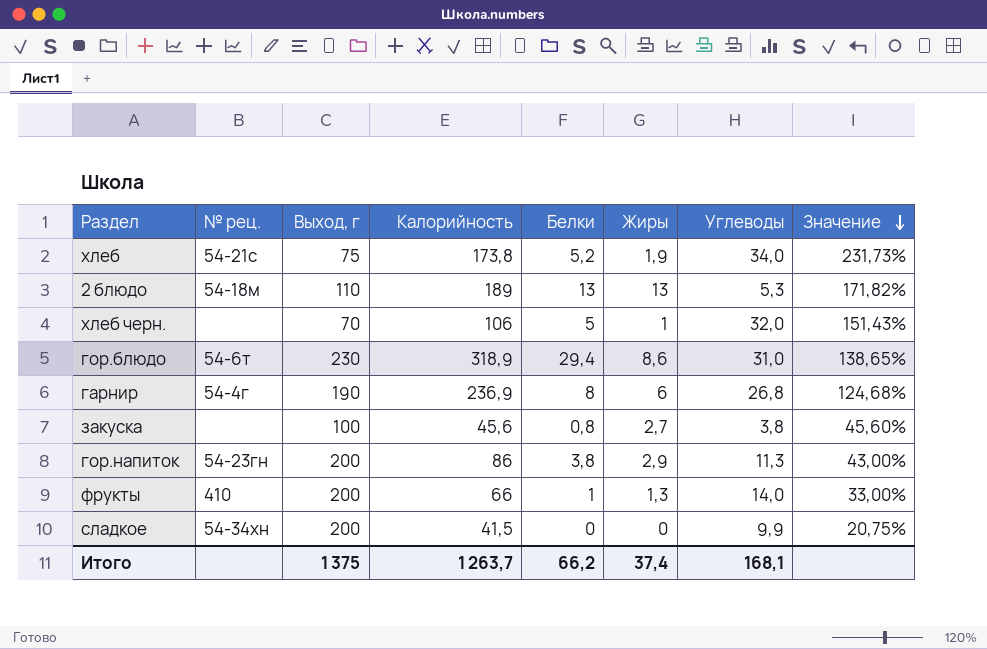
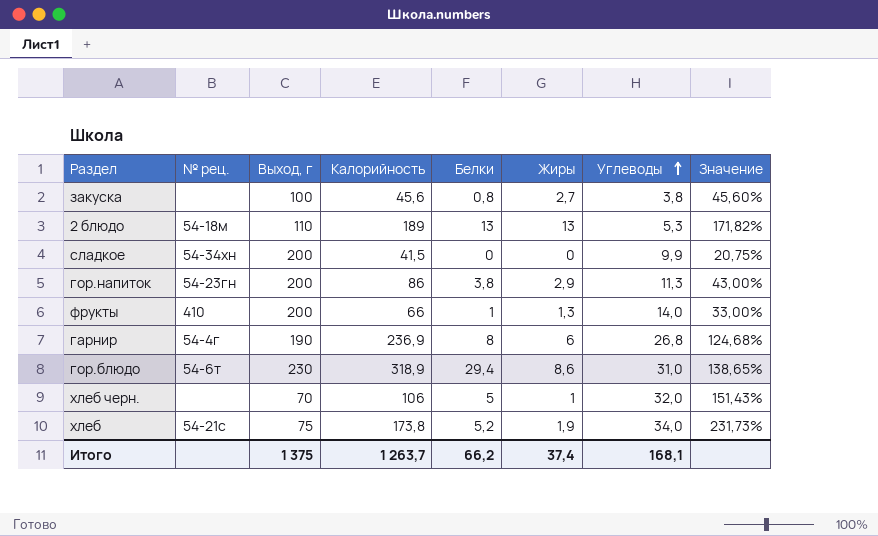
row order: Значение descending -> Углеводы ascending

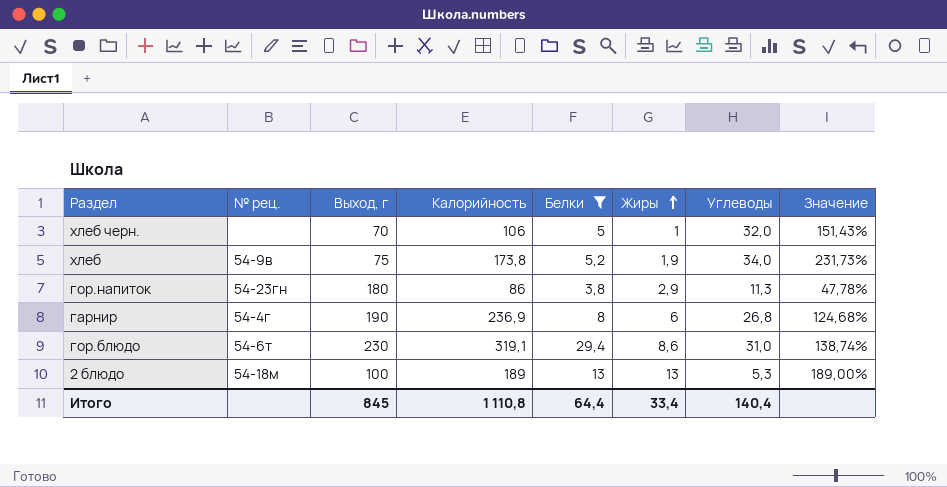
filter: none -> Белки >= 3,8
row order: Углеводы ascending -> Жиры ascending
хлеб | № рец.: 54-21с -> 54-9в
гор.напиток | Выход, г: 200 -> 180
гор.напиток | Значение: 43,00% -> 47,78%
гор.блюдо | Калорийность: 318,9 -> 319,1
гор.блюдо | Значение: 138,65% -> 138,74%
2 блюдо | Выход, г: 110 -> 100
2 блюдо | Значение: 171,82% -> 189,00%
Итого | Выход, г: 1 375 -> 845
Итого | Калорийность: 1 263,7 -> 1 110,8
Итого | Белки: 66,2 -> 64,4
Итого | Жиры: 37,4 -> 33,4
Итого | Углеводы: 168,1 -> 140,4

